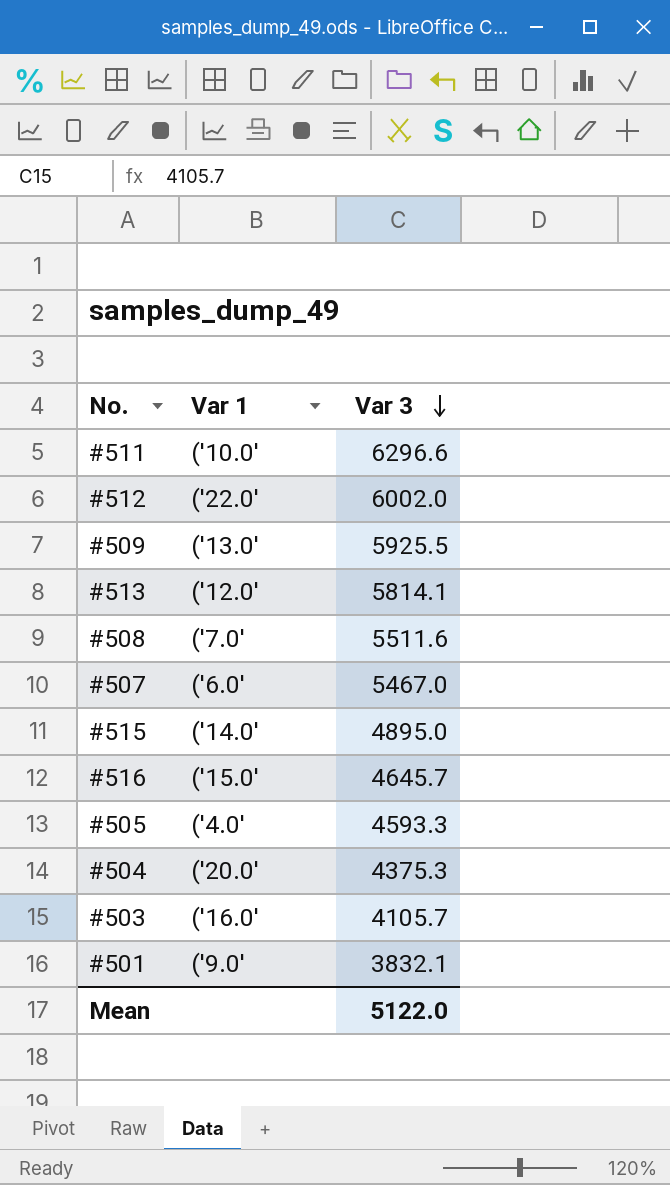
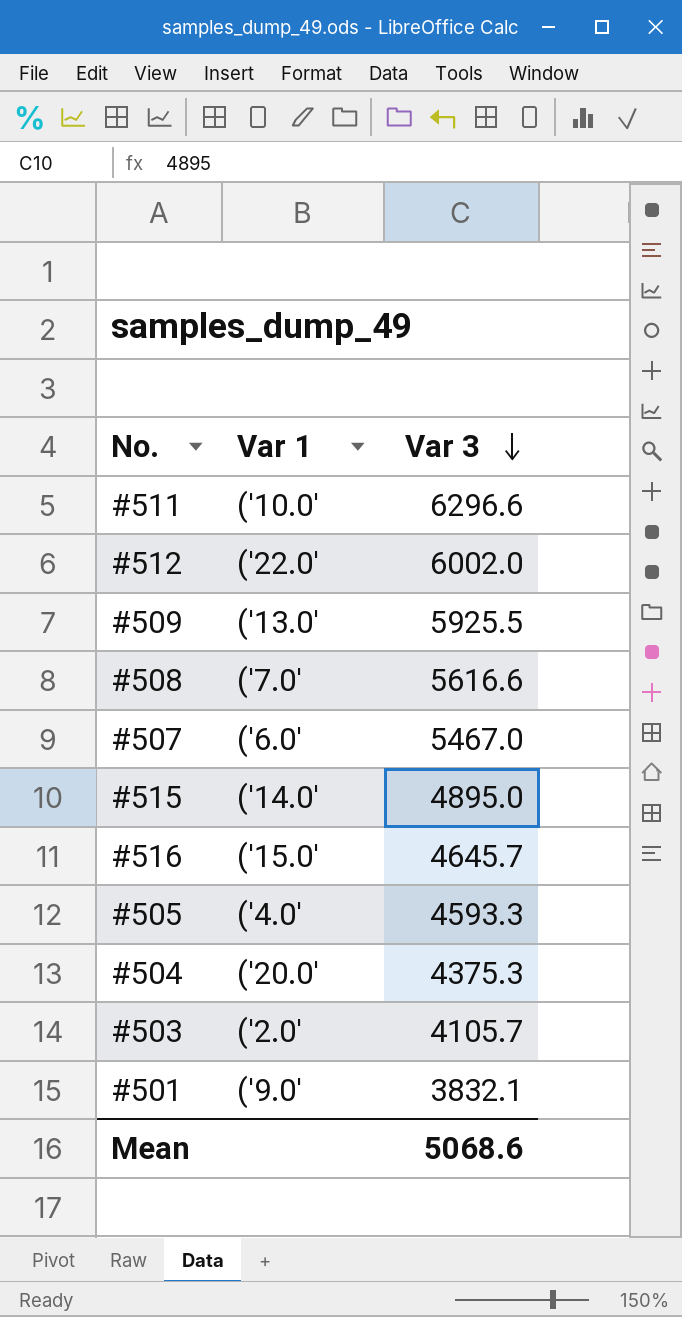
row #513: ('12.0' | 5814.1 -> none
#508 | Var 3: 5511.6 -> 5616.6
#503 | Var 1: ('16.0' -> ('2.0'
Mean | Var 3: 5122.0 -> 5068.6

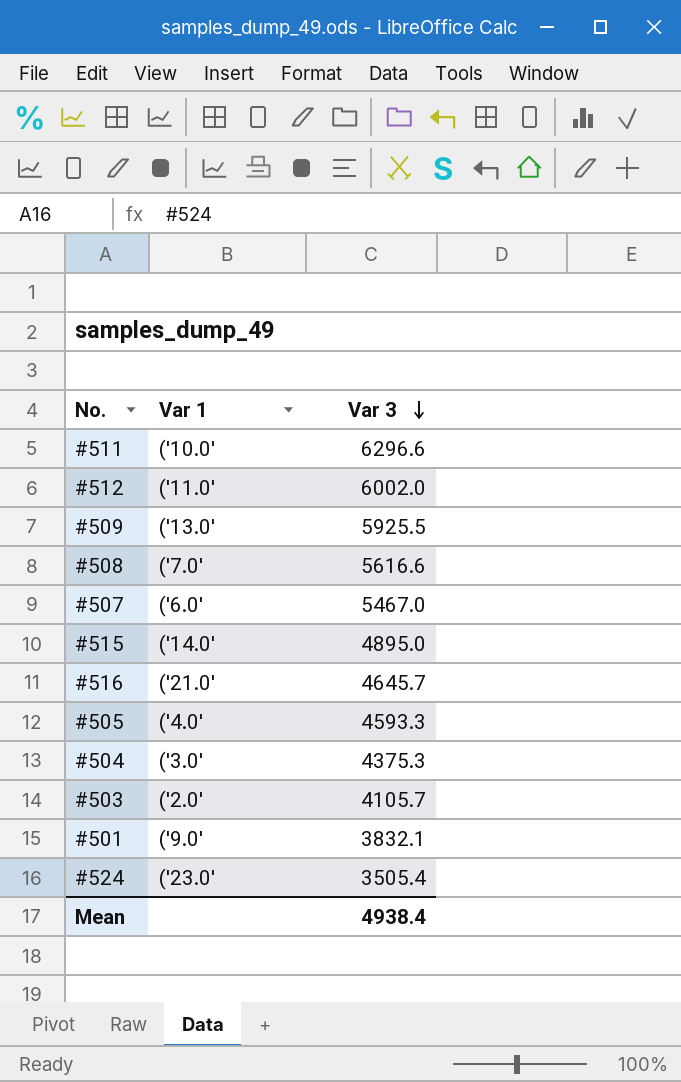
#512 | Var 1: ('22.0' -> ('11.0'
#516 | Var 1: ('15.0' -> ('21.0'
#504 | Var 1: ('20.0' -> ('3.0'
row #524: none -> ('23.0' | 3505.4
Mean | Var 3: 5068.6 -> 4938.4

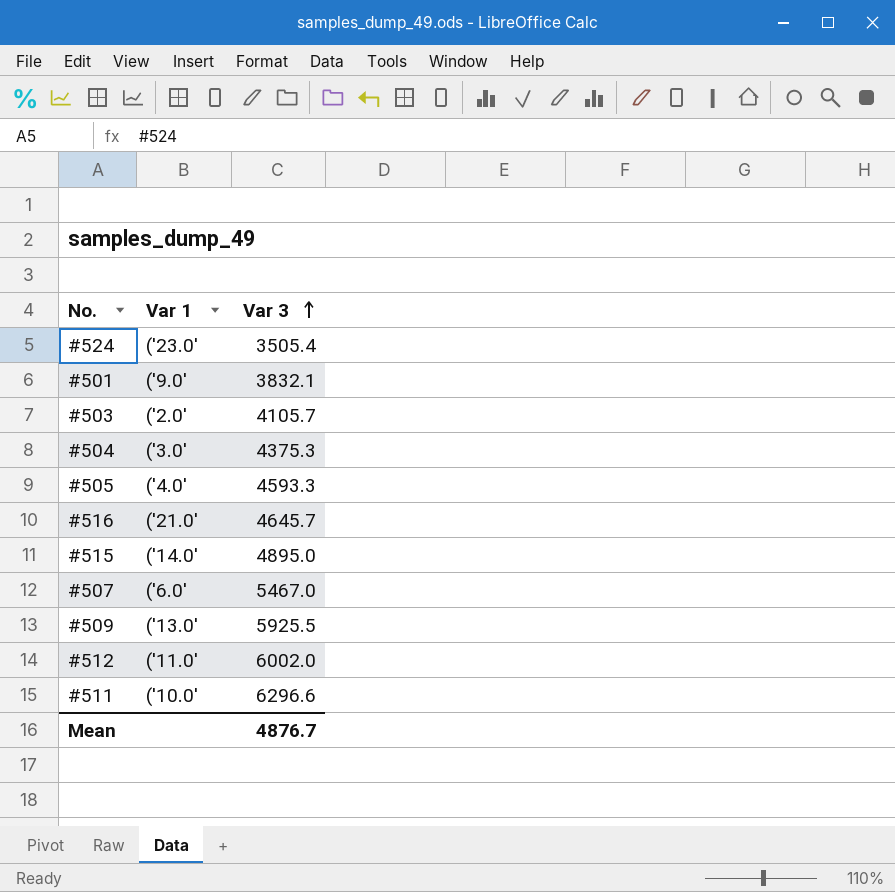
row order: Var 3 descending -> Var 3 ascending
row #508: ('7.0' | 5616.6 -> none
Mean | Var 3: 4938.4 -> 4876.7

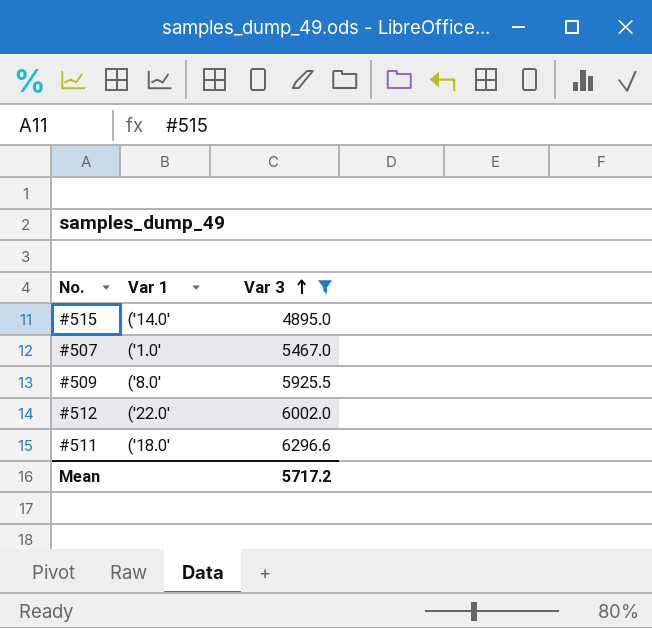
filter: none -> Var 3 >= 4895.0
#507 | Var 1: ('6.0' -> ('1.0'
#509 | Var 1: ('13.0' -> ('8.0'
#512 | Var 1: ('11.0' -> ('22.0'
#511 | Var 1: ('10.0' -> ('18.0'
Mean | Var 3: 4876.7 -> 5717.2

